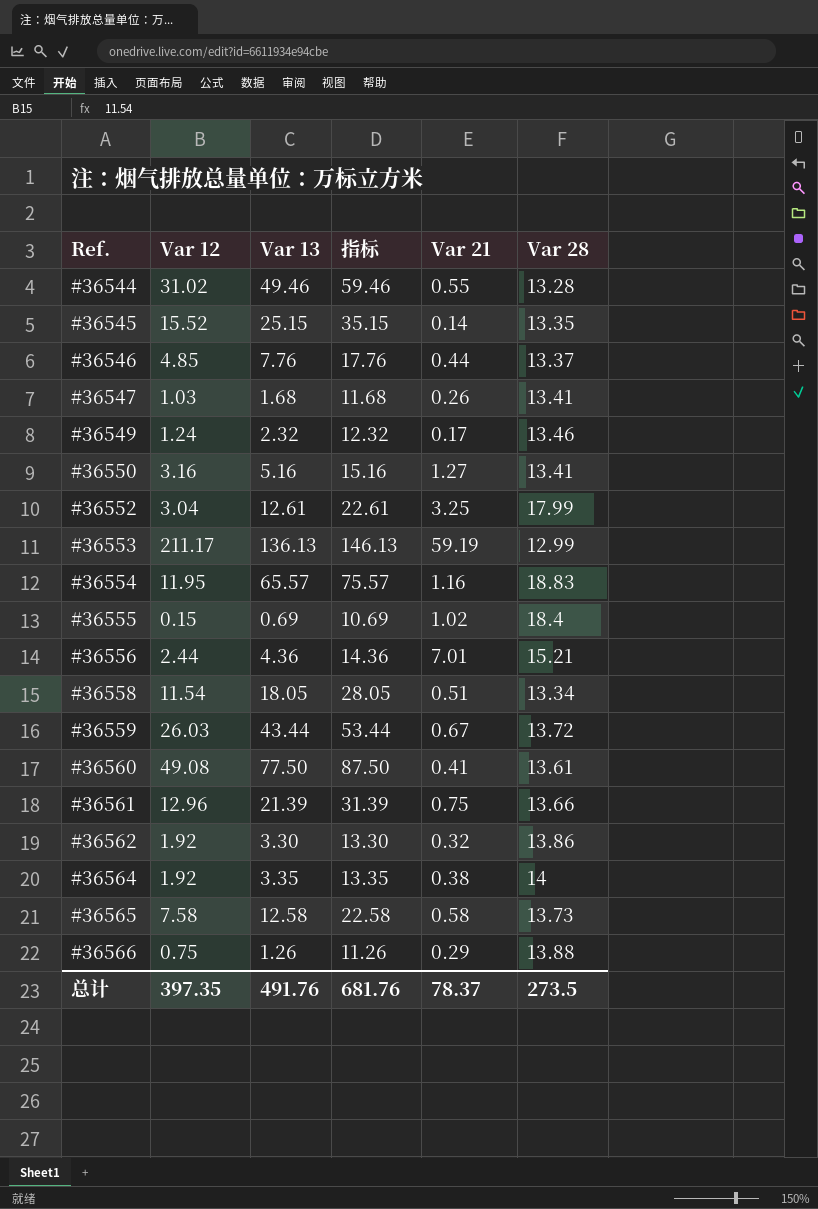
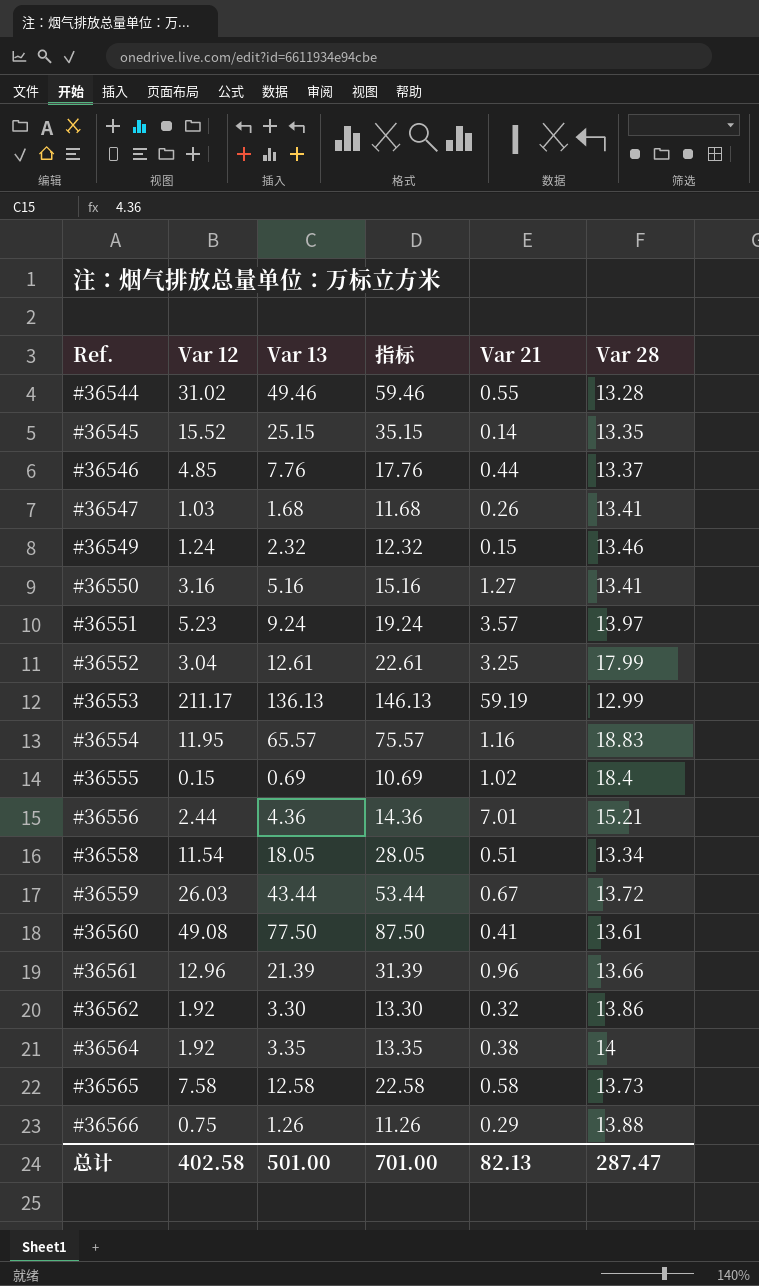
#36549 | Var 21: 0.17 -> 0.15
row #36551: none -> 5.23 | 9.24 | 19.24 | 3.57 | 13.97
#36561 | Var 21: 0.75 -> 0.96
总计 | Var 12: 397.35 -> 402.58
总计 | Var 13: 491.76 -> 501.00
总计 | 指标: 681.76 -> 701.00
总计 | Var 21: 78.37 -> 82.13
总计 | Var 28: 273.5 -> 287.47

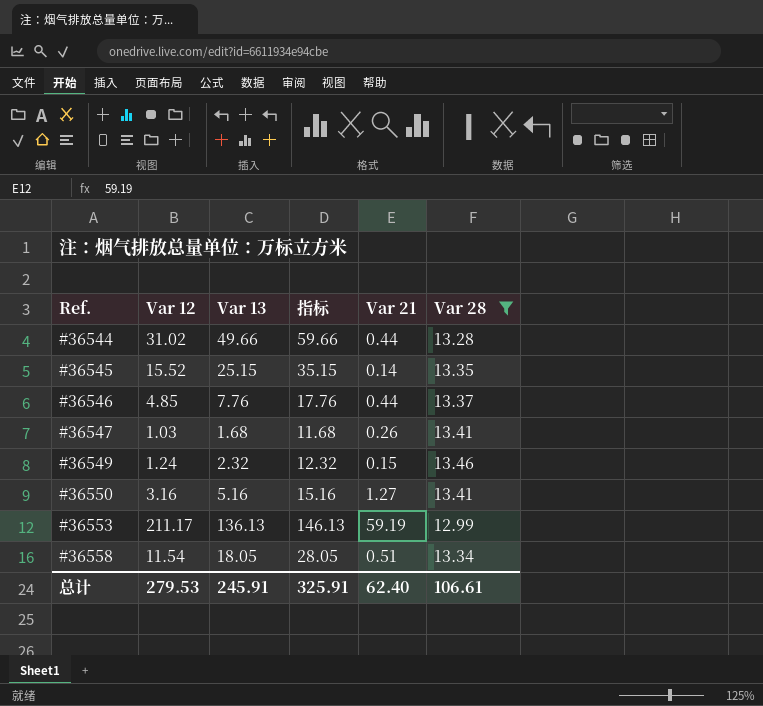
filter: none -> Var 28 <= 13.46
#36544 | Var 13: 49.46 -> 49.66
#36544 | 指标: 59.46 -> 59.66
#36544 | Var 21: 0.55 -> 0.44
总计 | Var 12: 402.58 -> 279.53
总计 | Var 13: 501.00 -> 245.91
总计 | 指标: 701.00 -> 325.91
总计 | Var 21: 82.13 -> 62.40
总计 | Var 28: 287.47 -> 106.61

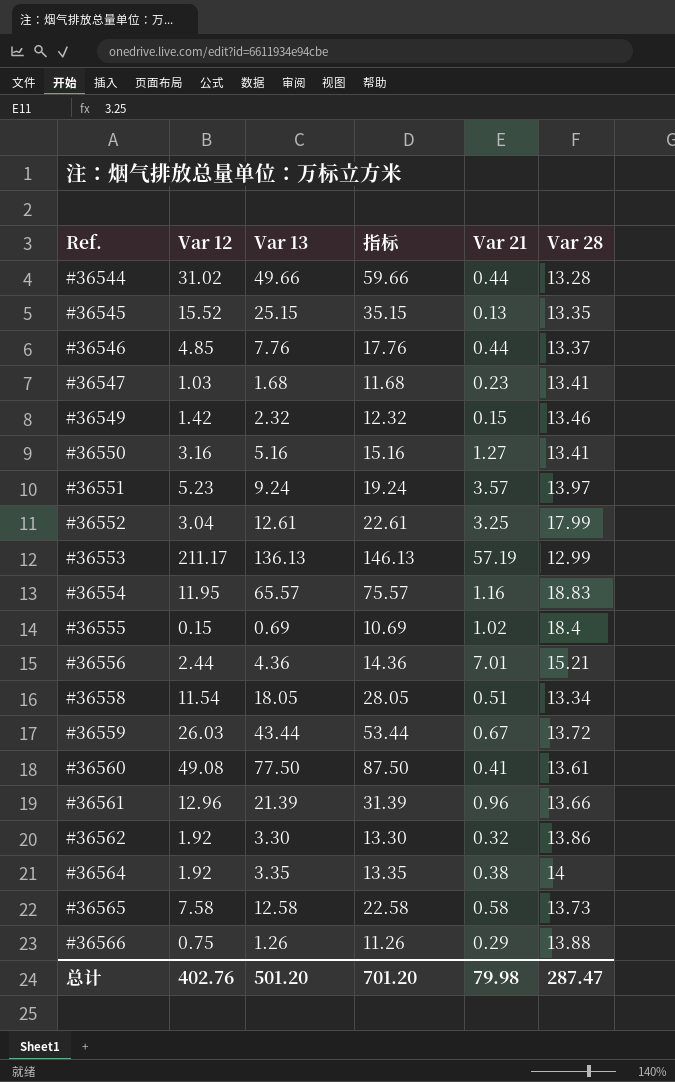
filter: Var 28 <= 13.46 -> none
#36545 | Var 21: 0.14 -> 0.13
#36547 | Var 21: 0.26 -> 0.23
#36549 | Var 12: 1.24 -> 1.42
#36553 | Var 21: 59.19 -> 57.19
总计 | Var 12: 279.53 -> 402.76
总计 | Var 13: 245.91 -> 501.20
总计 | 指标: 325.91 -> 701.20
总计 | Var 21: 62.40 -> 79.98
总计 | Var 28: 106.61 -> 287.47

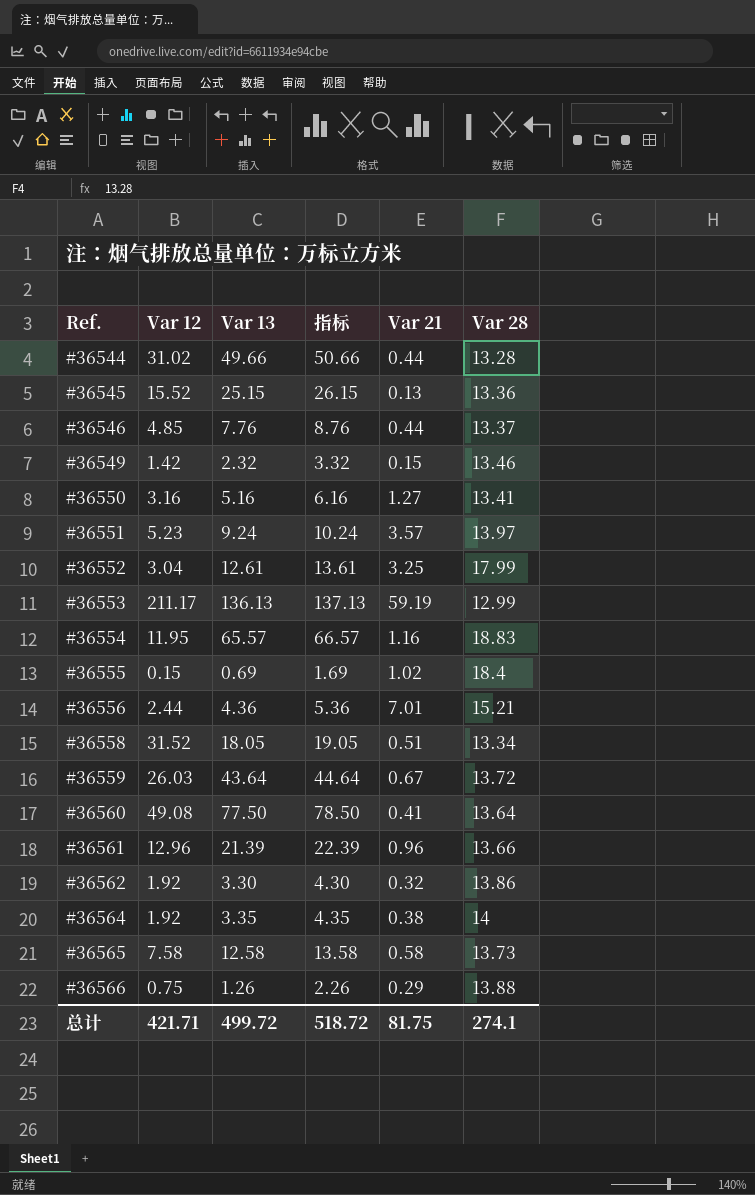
column 指标 | formula: [Var 13] + 10 -> [Var 13] + 1
row #36547: 1.03 | 1.68 | 11.68 | 0.23 | 13.41 -> none
#36545 | Var 28: 13.35 -> 13.36
#36553 | Var 21: 57.19 -> 59.19
#36558 | Var 12: 11.54 -> 31.52
#36559 | Var 13: 43.44 -> 43.64
#36560 | Var 28: 13.61 -> 13.64
总计 | Var 12: 402.76 -> 421.71
总计 | Var 13: 501.20 -> 499.72
总计 | 指标: 701.20 -> 518.72
总计 | Var 21: 79.98 -> 81.75
总计 | Var 28: 287.47 -> 274.1

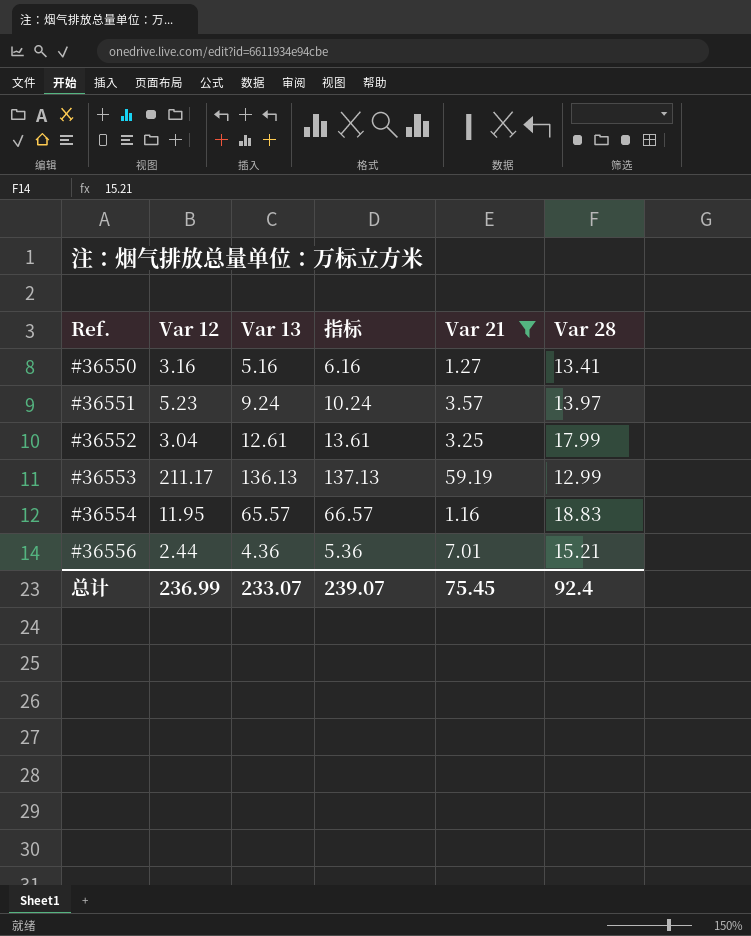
filter: none -> Var 21 >= 1.16
总计 | Var 12: 421.71 -> 236.99
总计 | Var 13: 499.72 -> 233.07
总计 | 指标: 518.72 -> 239.07
总计 | Var 21: 81.75 -> 75.45
总计 | Var 28: 274.1 -> 92.4

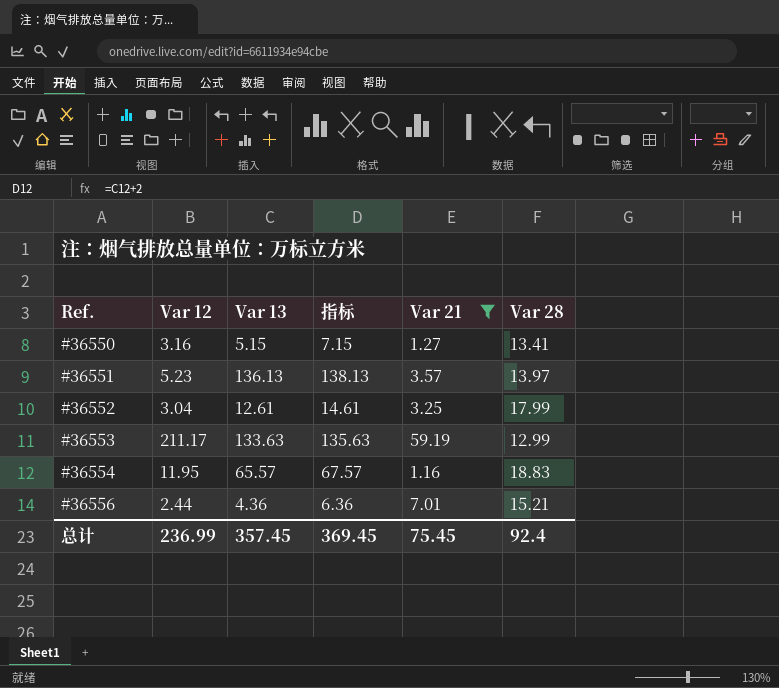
column 指标 | formula: [Var 13] + 1 -> [Var 13] + 2
#36550 | Var 13: 5.16 -> 5.15
#36551 | Var 13: 9.24 -> 136.13
#36553 | Var 13: 136.13 -> 133.63
总计 | Var 13: 233.07 -> 357.45
总计 | 指标: 239.07 -> 369.45

